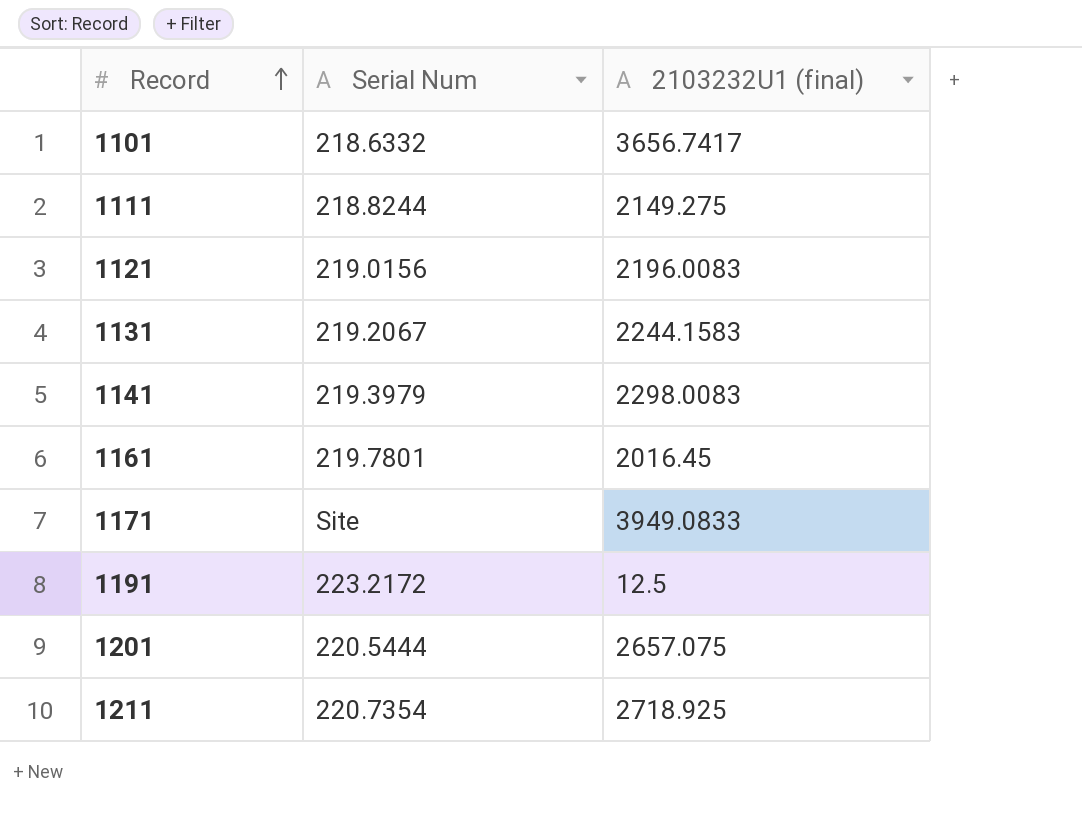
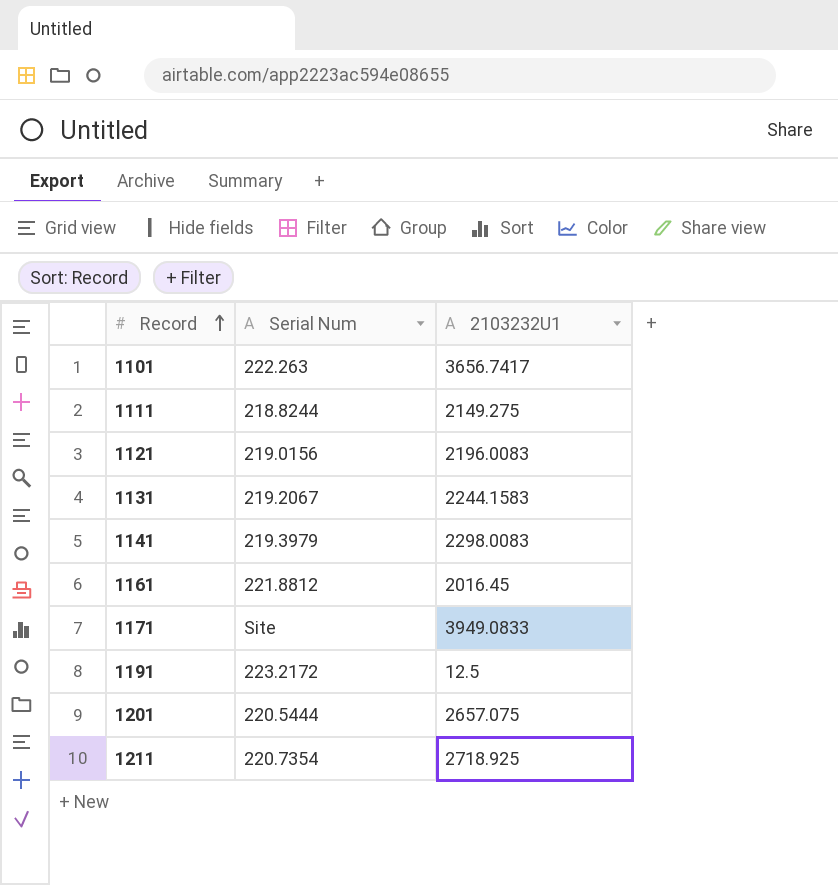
column name: 2103232U1 (final) -> 2103232U1
1101 | Serial Num: 218.6332 -> 222.263
1161 | Serial Num: 219.7801 -> 221.8812

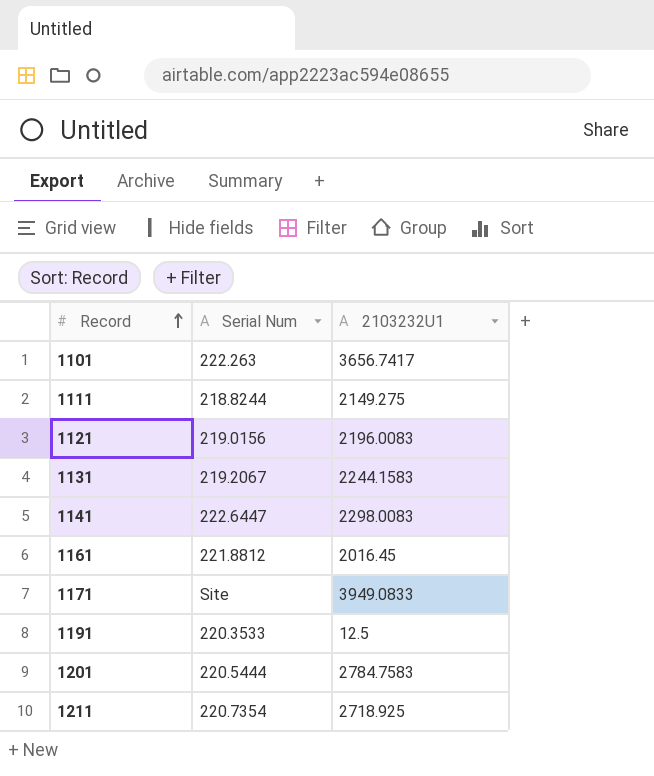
1141 | Serial Num: 219.3979 -> 222.6447
1191 | Serial Num: 223.2172 -> 220.3533
1201 | 2103232U1: 2657.075 -> 2784.7583

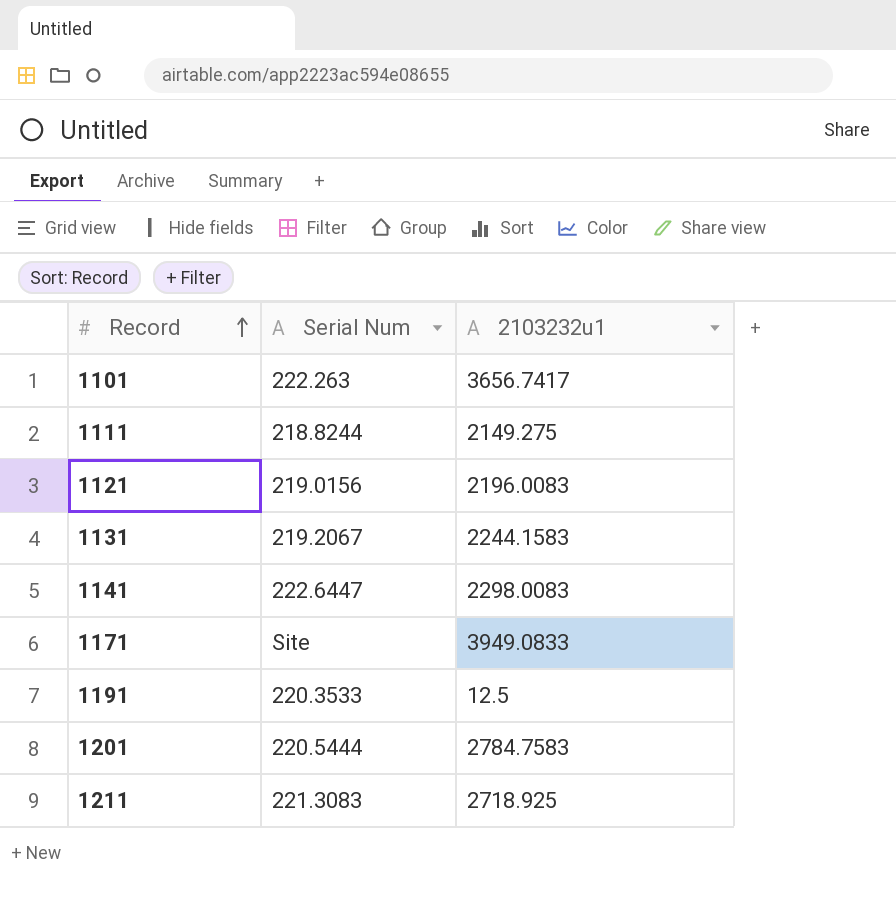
column name: 2103232U1 -> 2103232u1
row 1161: 221.8812 | 2016.45 -> none
1211 | Serial Num: 220.7354 -> 221.3083

